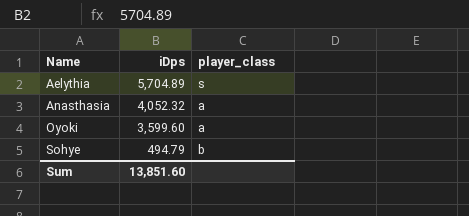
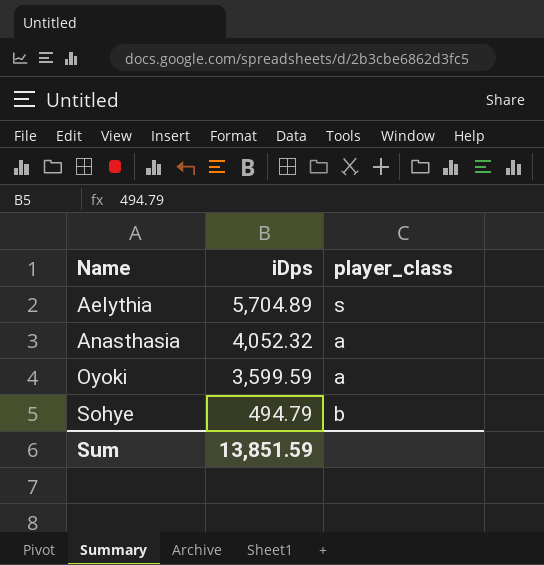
Oyoki | iDps: 3,599.60 -> 3,599.59
Sum | iDps: 13,851.60 -> 13,851.59

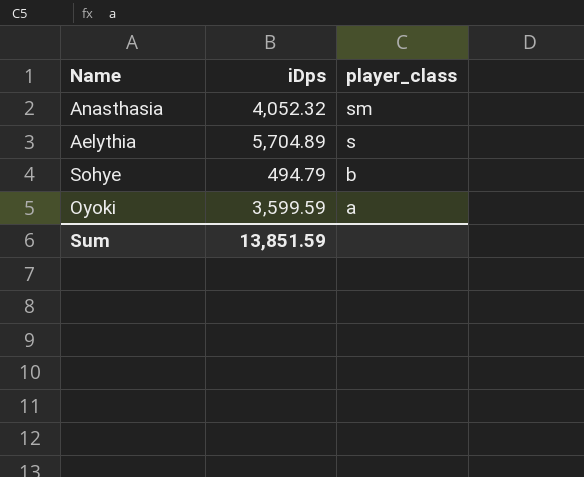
row order: Name ascending -> player_class descending
Anasthasia | player_class: a -> sm

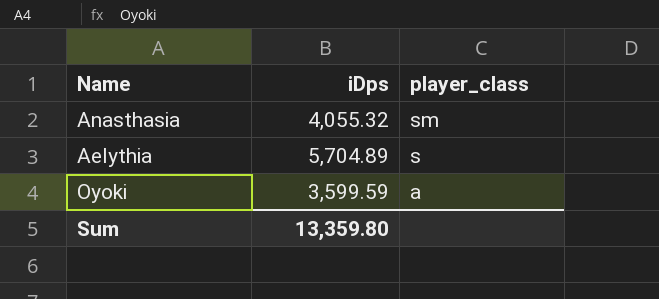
row Sohye: 494.79 | b -> none
Anasthasia | iDps: 4,052.32 -> 4,055.32
Sum | iDps: 13,851.59 -> 13,359.80

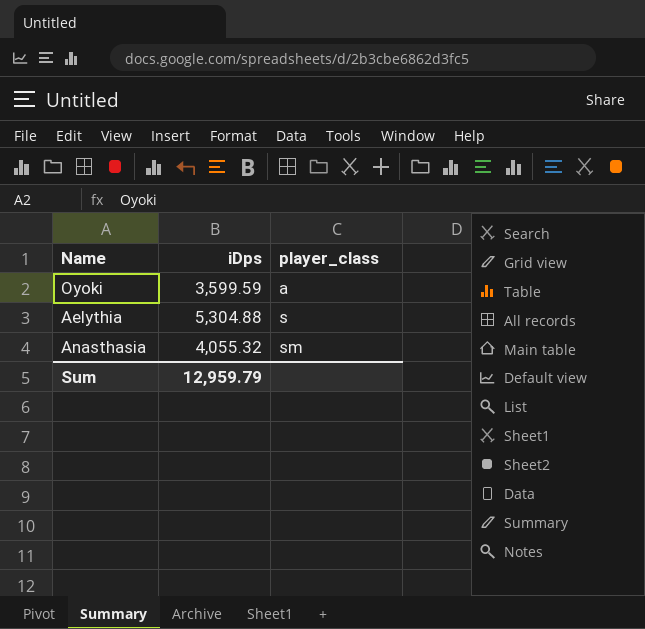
row order: player_class descending -> player_class ascending
Aelythia | iDps: 5,704.89 -> 5,304.88
Sum | iDps: 13,359.80 -> 12,959.79

